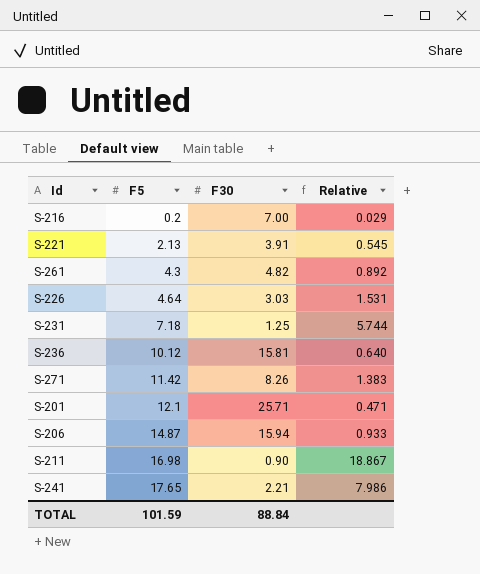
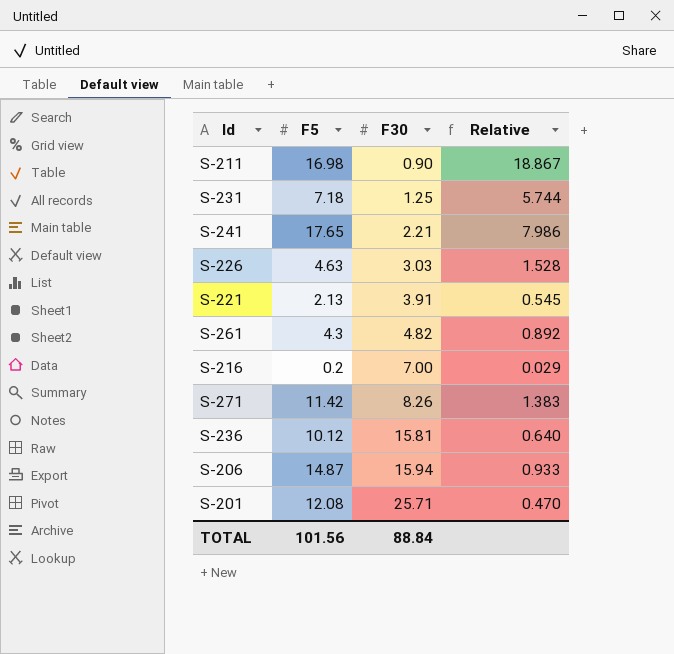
row order: F5 ascending -> F30 ascending
S-226 | F5: 4.64 -> 4.63
S-226 | Relative: 1.531 -> 1.528
S-201 | F5: 12.1 -> 12.08
S-201 | Relative: 0.471 -> 0.470
TOTAL | F5: 101.59 -> 101.56

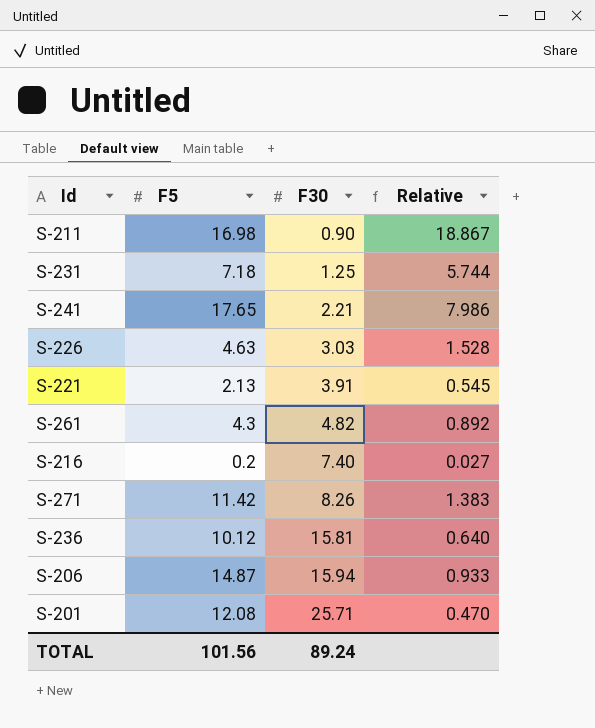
S-216 | F30: 7.00 -> 7.40
S-216 | Relative: 0.029 -> 0.027
TOTAL | F30: 88.84 -> 89.24

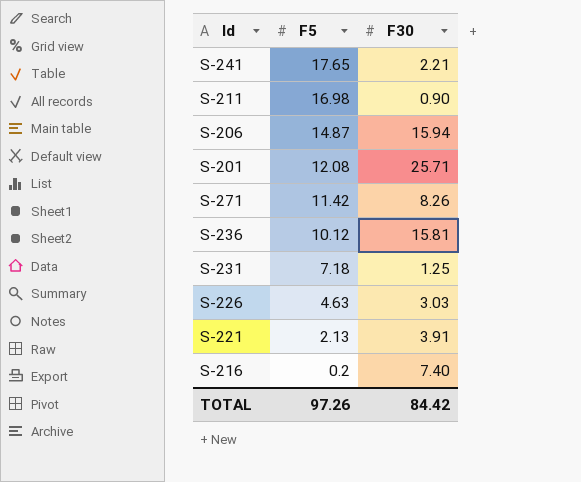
row order: F30 ascending -> F5 descending
column Relative | formula: [F5] / [F30] -> none
row S-261: 4.3 | 4.82 | 0.892 -> none
TOTAL | F5: 101.56 -> 97.26
TOTAL | F30: 89.24 -> 84.42

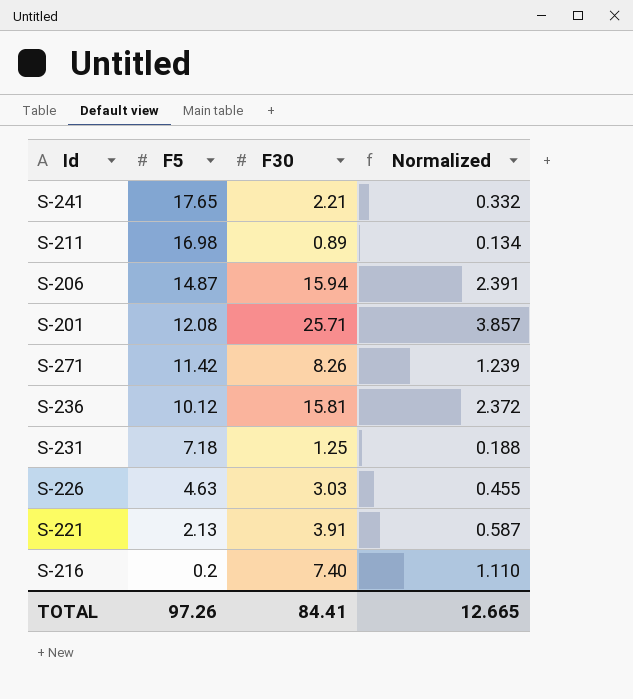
column Normalized | formula: none -> [F30] * 0.15
S-211 | F30: 0.90 -> 0.89
TOTAL | F30: 84.42 -> 84.41

